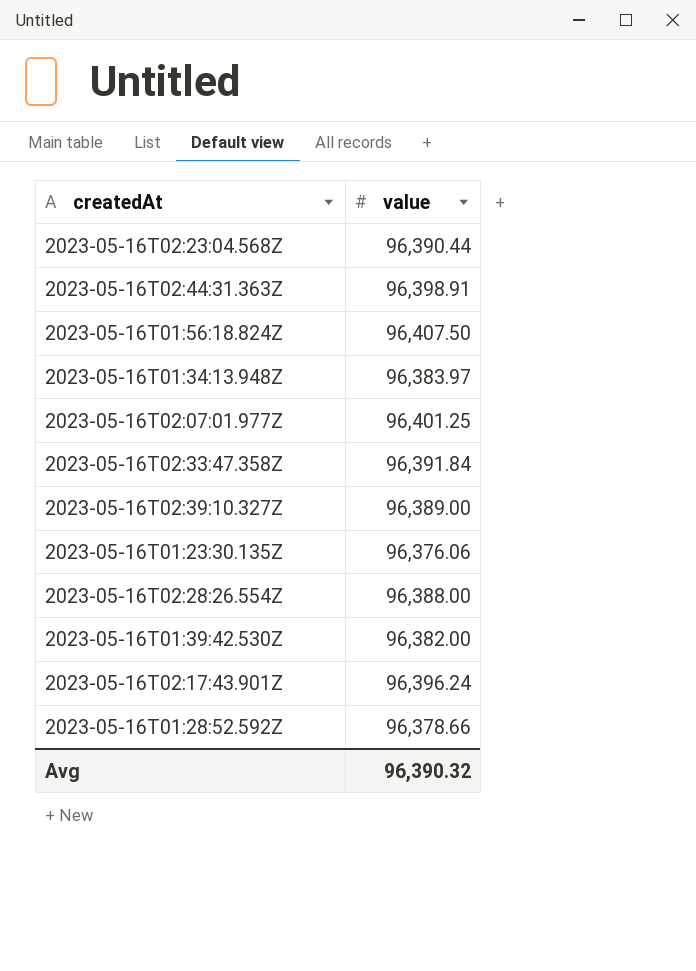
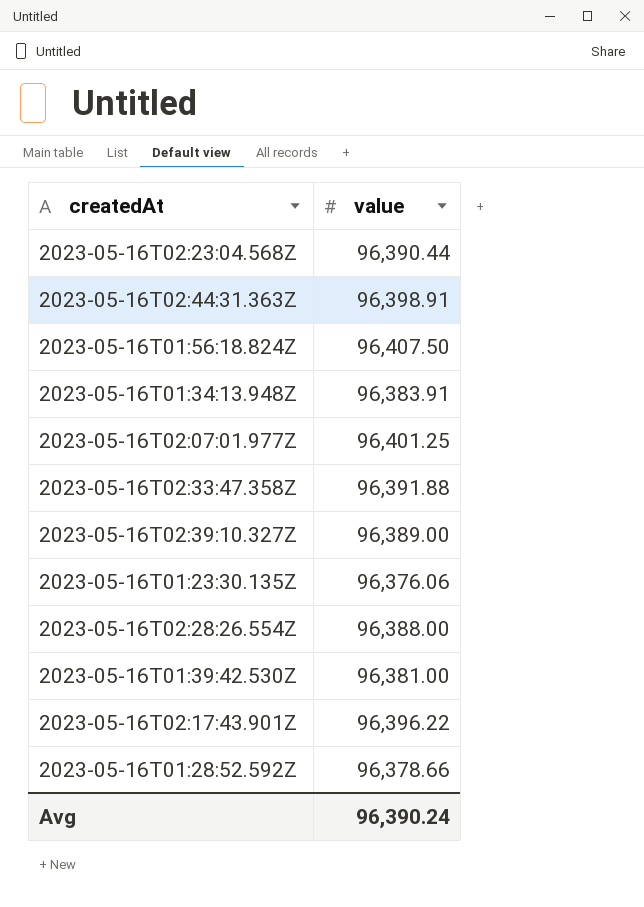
2023-05-16T01:34:13.948Z | value: 96,383.97 -> 96,383.91
2023-05-16T02:33:47.358Z | value: 96,391.84 -> 96,391.88
2023-05-16T01:39:42.530Z | value: 96,382.00 -> 96,381.00
2023-05-16T02:17:43.901Z | value: 96,396.24 -> 96,396.22
Avg | value: 96,390.32 -> 96,390.24

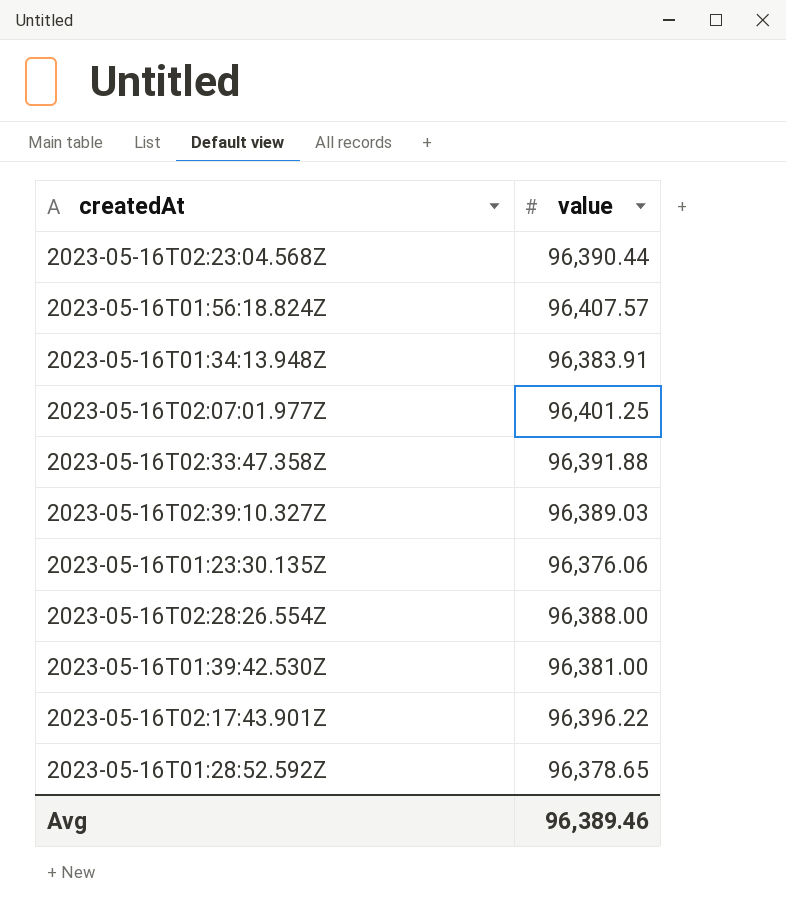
row 2023-05-16T02:44:31.363Z: 96,398.91 -> none
2023-05-16T01:56:18.824Z | value: 96,407.50 -> 96,407.57
2023-05-16T02:39:10.327Z | value: 96,389.00 -> 96,389.03
2023-05-16T01:28:52.592Z | value: 96,378.66 -> 96,378.65
Avg | value: 96,390.24 -> 96,389.46

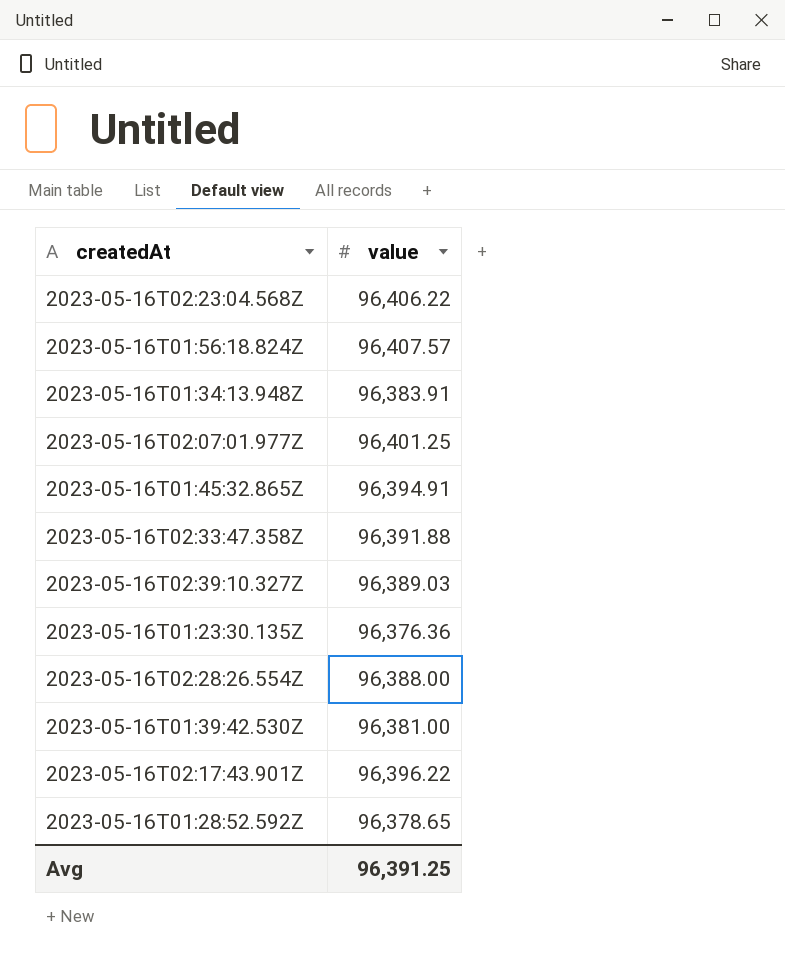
2023-05-16T02:23:04.568Z | value: 96,390.44 -> 96,406.22
row 2023-05-16T01:45:32.865Z: none -> 96,394.91
2023-05-16T01:23:30.135Z | value: 96,376.06 -> 96,376.36
Avg | value: 96,389.46 -> 96,391.25

